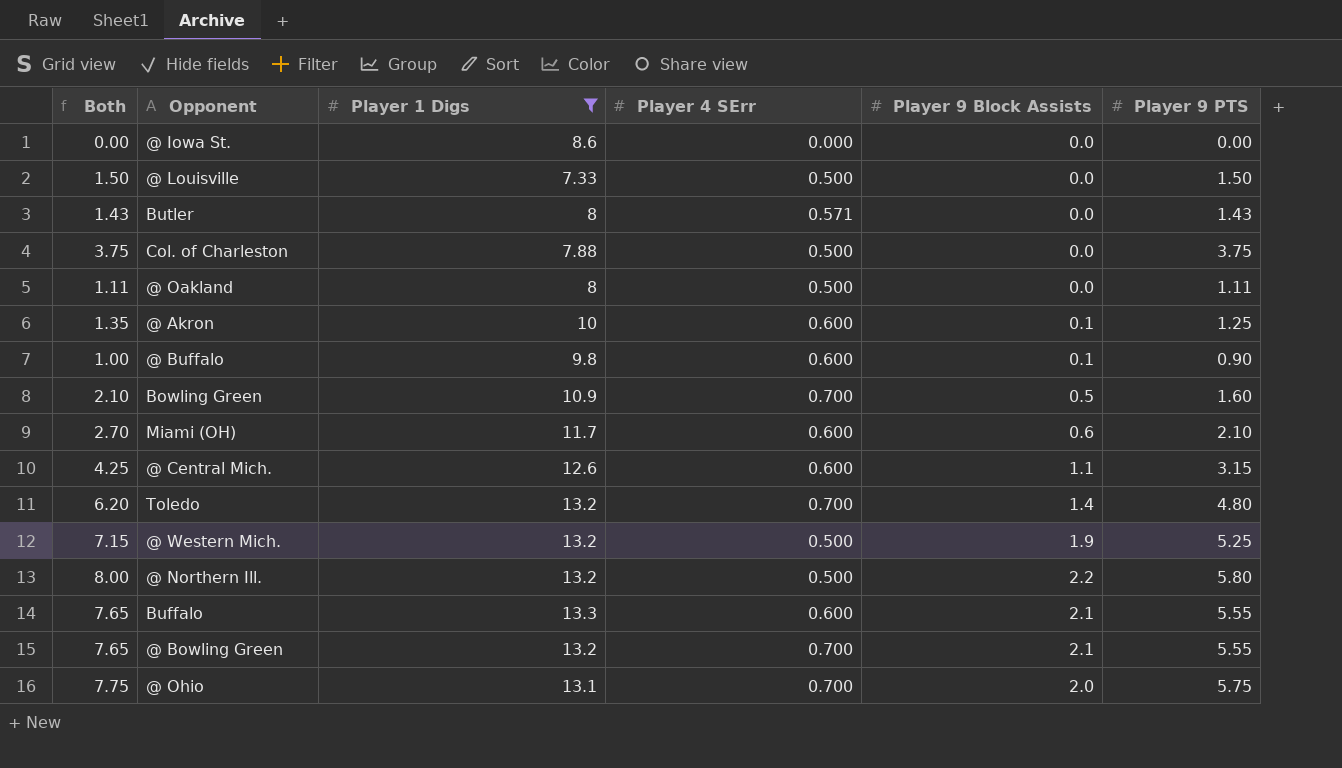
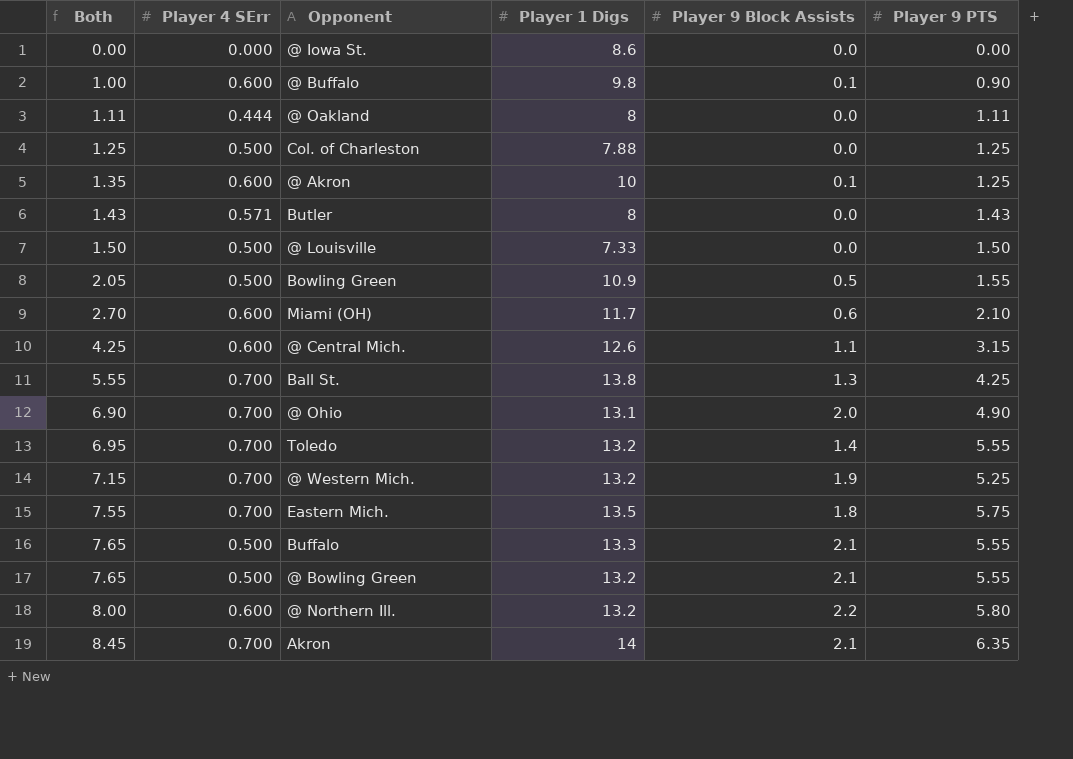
filter: Player 1 Digs <= 13.3 -> none
row order: none -> Both ascending
column Player 4 SErr | position: 4 -> 2
@ Oakland | Player 4 SErr: 0.500 -> 0.444
Col. of Charleston | Both: 3.75 -> 1.25
Col. of Charleston | Player 9 PTS: 3.75 -> 1.25
Bowling Green | Both: 2.10 -> 2.05
Bowling Green | Player 4 SErr: 0.700 -> 0.500
Bowling Green | Player 9 PTS: 1.60 -> 1.55
@ Ohio | Both: 7.75 -> 6.90
@ Ohio | Player 9 PTS: 5.75 -> 4.90
Toledo | Both: 6.20 -> 6.95
Toledo | Player 9 PTS: 4.80 -> 5.55
@ Western Mich. | Player 4 SErr: 0.500 -> 0.700
Buffalo | Player 4 SErr: 0.600 -> 0.500
@ Bowling Green | Player 4 SErr: 0.700 -> 0.500
@ Northern Ill. | Player 4 SErr: 0.500 -> 0.600

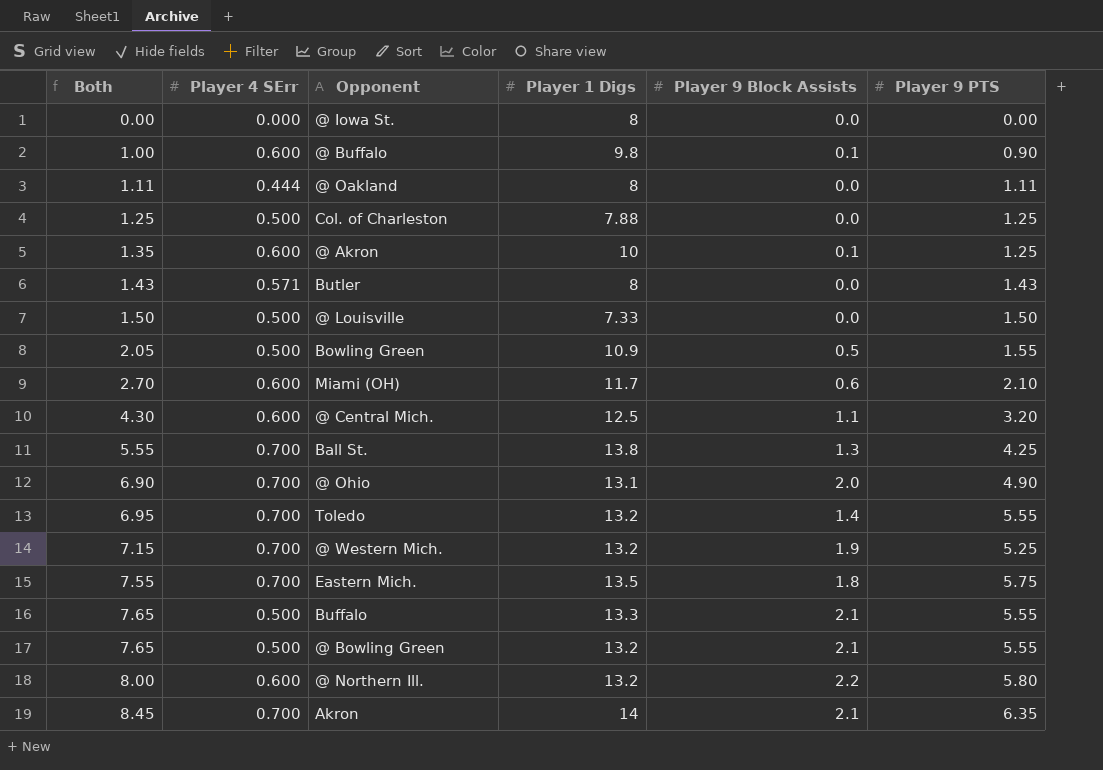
@ Iowa St. | Player 1 Digs: 8.6 -> 8
@ Central Mich. | Both: 4.25 -> 4.30
@ Central Mich. | Player 1 Digs: 12.6 -> 12.5
@ Central Mich. | Player 9 PTS: 3.15 -> 3.20

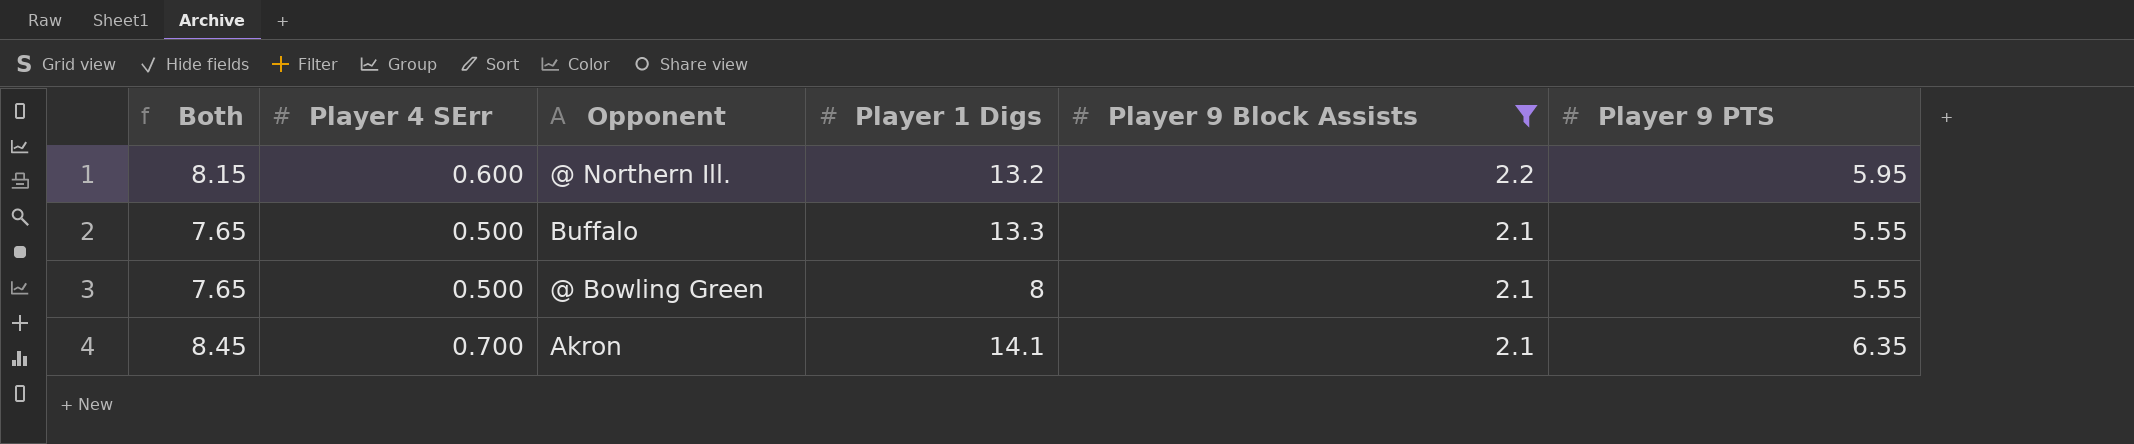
filter: none -> Player 9 Block Assists >= 2.1
row order: Both ascending -> Player 9 Block Assists descending
@ Northern Ill. | Both: 8.00 -> 8.15
@ Northern Ill. | Player 9 PTS: 5.80 -> 5.95
@ Bowling Green | Player 1 Digs: 13.2 -> 8
Akron | Player 1 Digs: 14 -> 14.1

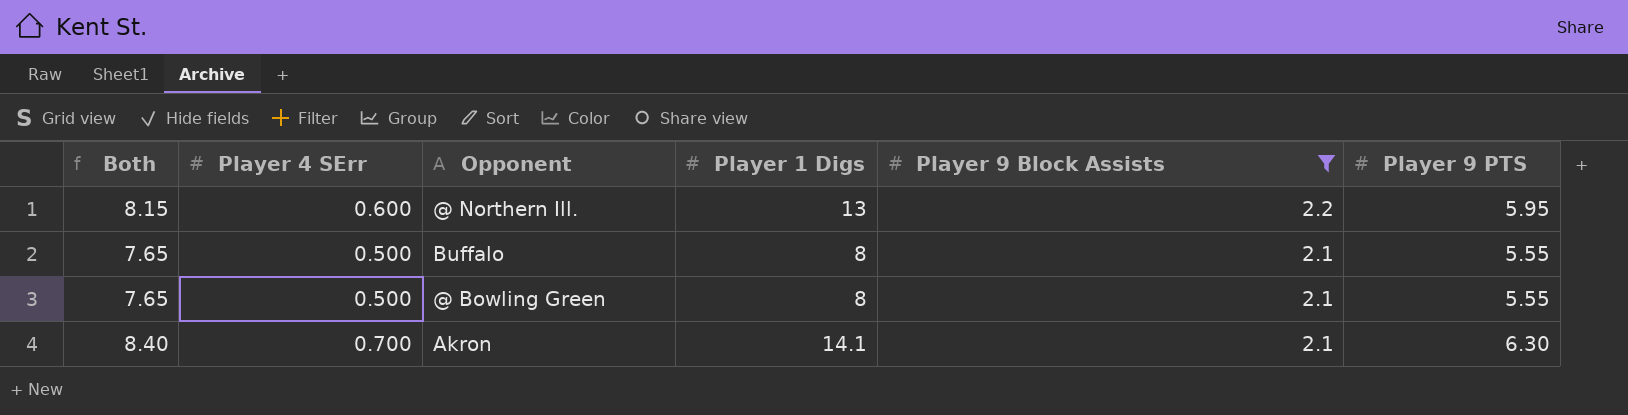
@ Northern Ill. | Player 1 Digs: 13.2 -> 13
Buffalo | Player 1 Digs: 13.3 -> 8
Akron | Both: 8.45 -> 8.40
Akron | Player 9 PTS: 6.35 -> 6.30

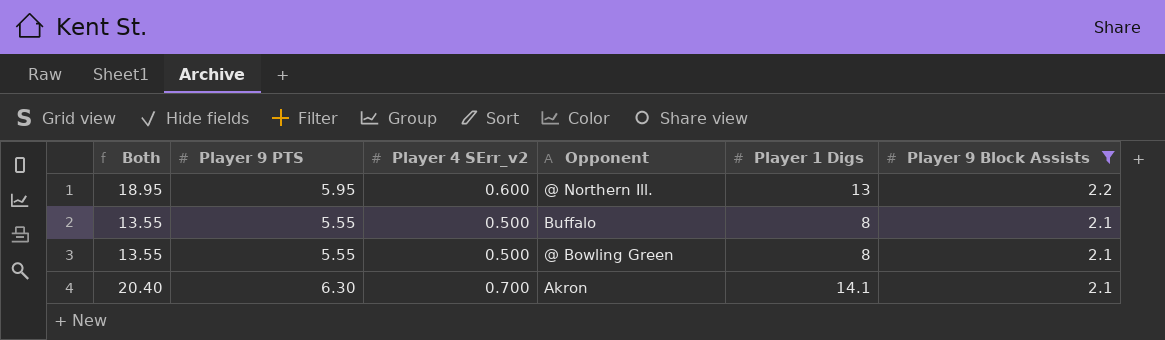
column Both | formula: [Player 9 Block Assists] + [Player 9 PTS] -> [Player 9 PTS] + [Player 1 Digs]
column Player 9 PTS | position: 6 -> 2
column name: Player 4 SErr -> Player 4 SErr_v2

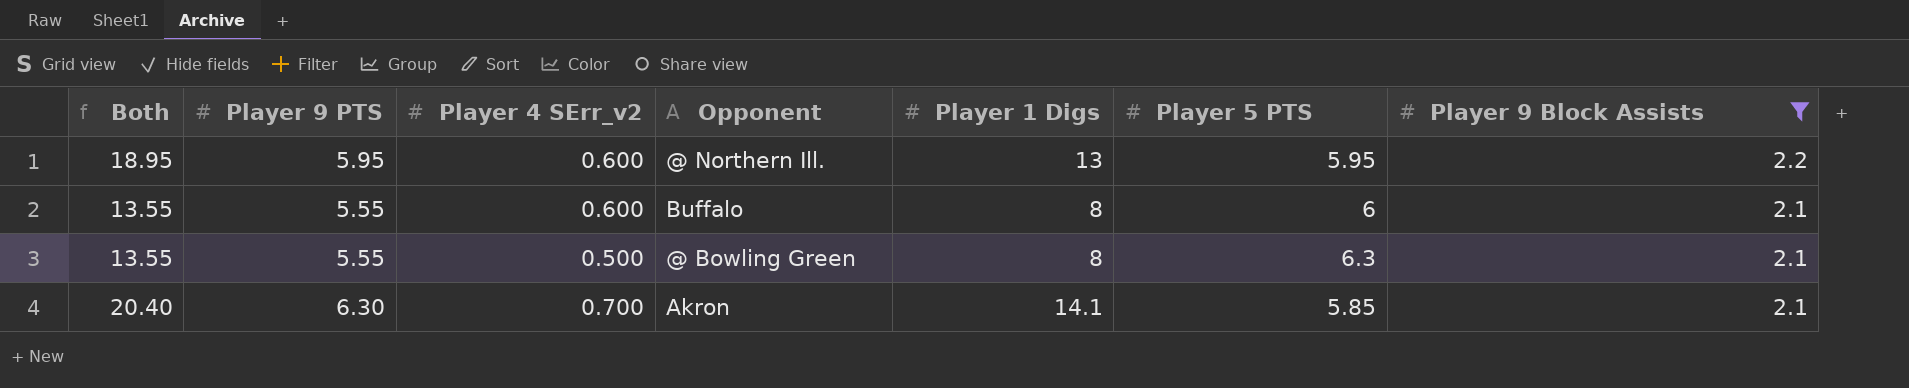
column Player 5 PTS | position: none -> 6
Buffalo | Player 4 SErr_v2: 0.500 -> 0.600

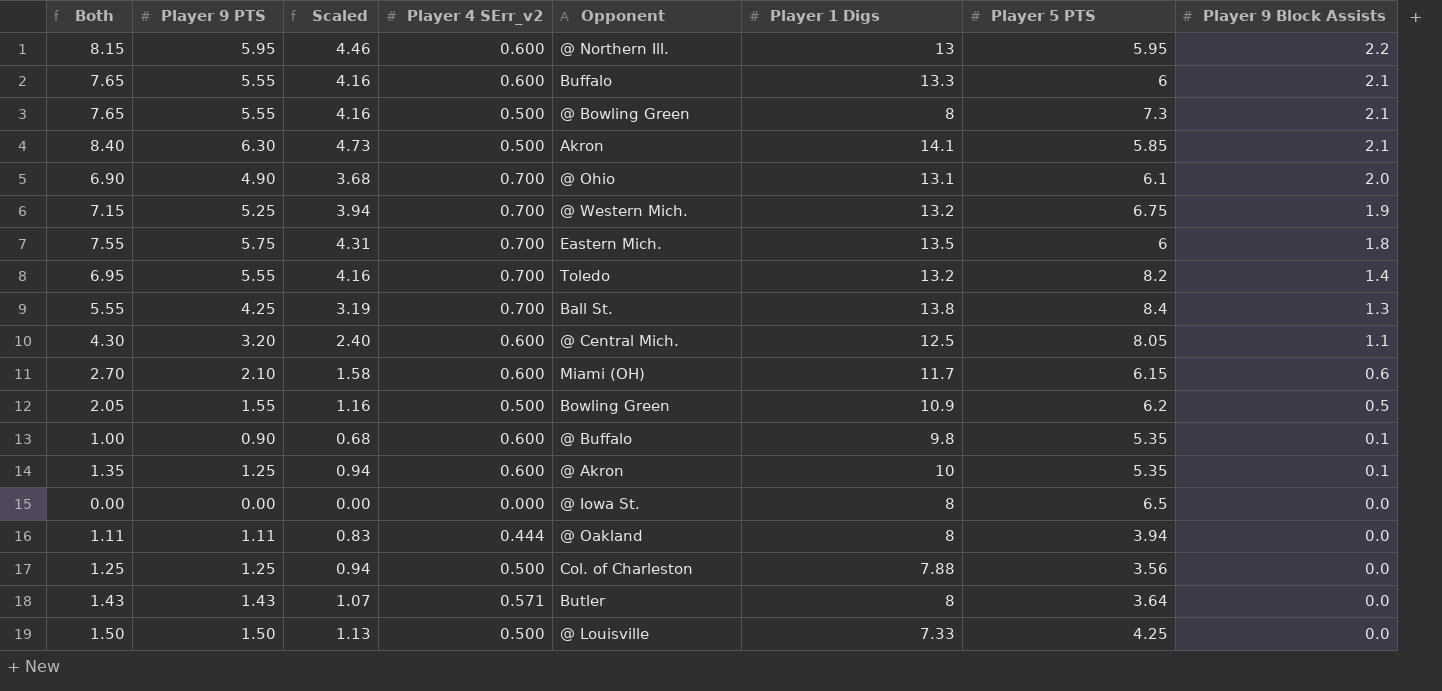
filter: Player 9 Block Assists >= 2.1 -> none
column Both | formula: [Player 9 PTS] + [Player 1 Digs] -> [Player 9 PTS] + [Player 9 Block Assists]
column Scaled | formula: none -> [Player 9 PTS] * 0.75
Buffalo | Player 1 Digs: 8 -> 13.3
@ Bowling Green | Player 5 PTS: 6.3 -> 7.3
Akron | Player 4 SErr_v2: 0.700 -> 0.500

